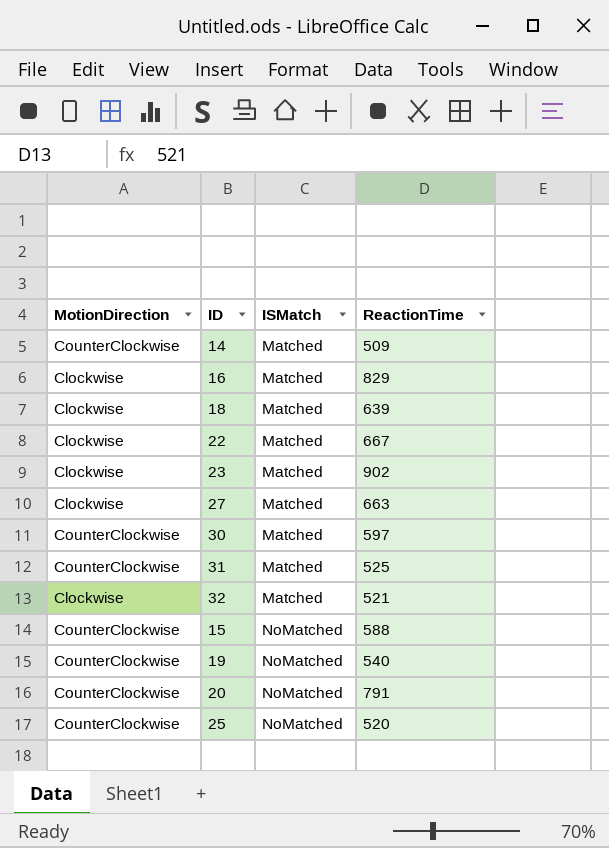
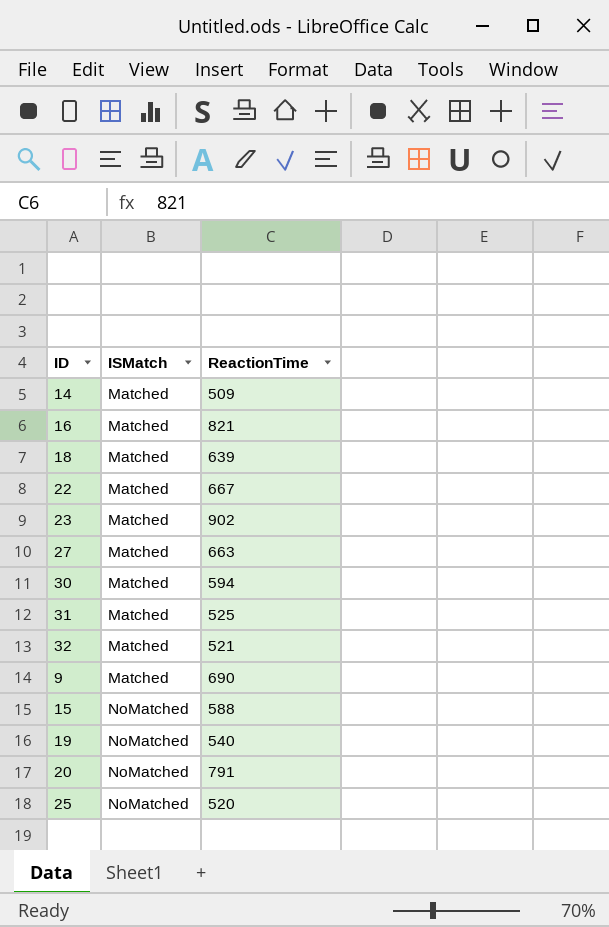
column MotionDirection | position: 1 -> none
16 | ReactionTime: 829 -> 821
30 | ReactionTime: 597 -> 594
row 9: none -> Matched | 690

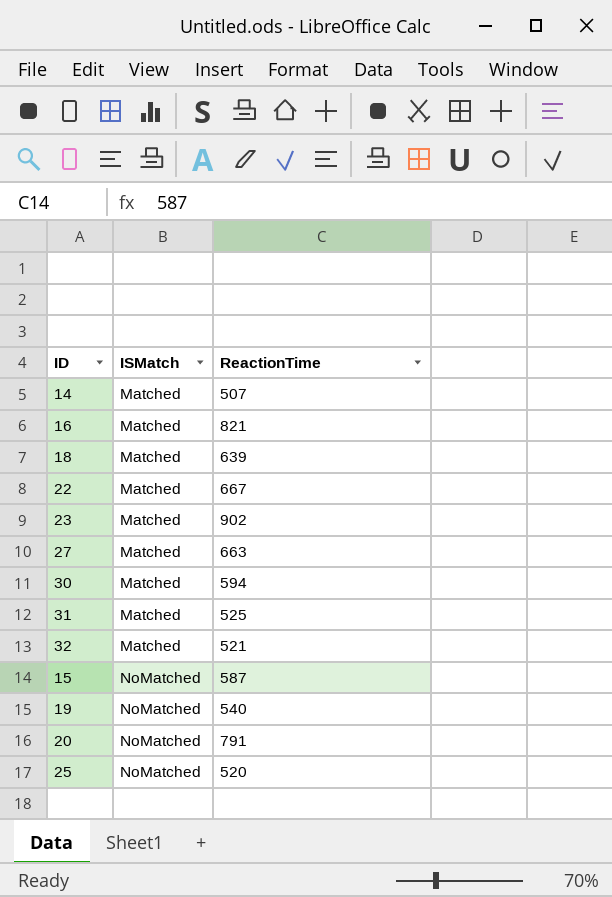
row 9: Matched | 690 -> none
14 | ReactionTime: 509 -> 507
15 | ReactionTime: 588 -> 587

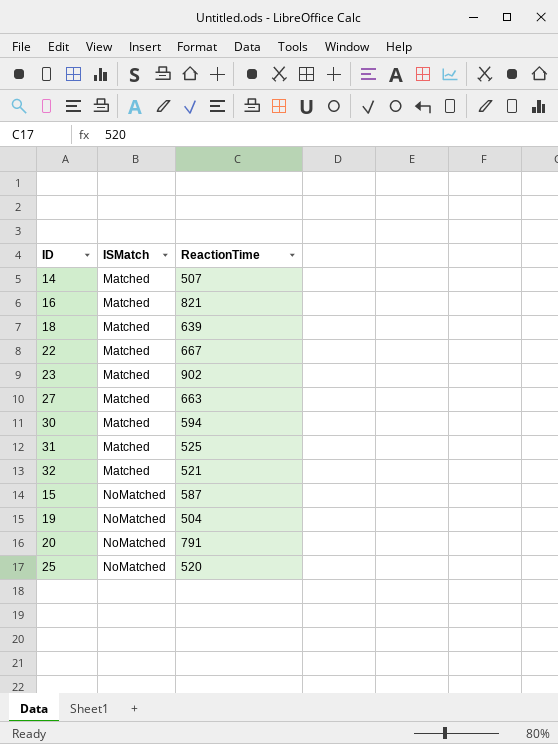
19 | ReactionTime: 540 -> 504

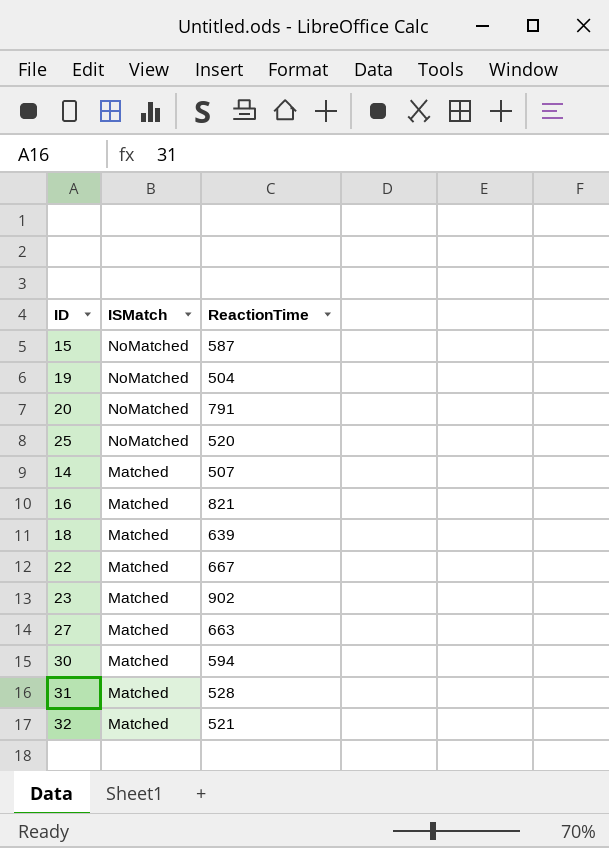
row order: ISMatch ascending -> ISMatch descending
31 | ReactionTime: 525 -> 528

